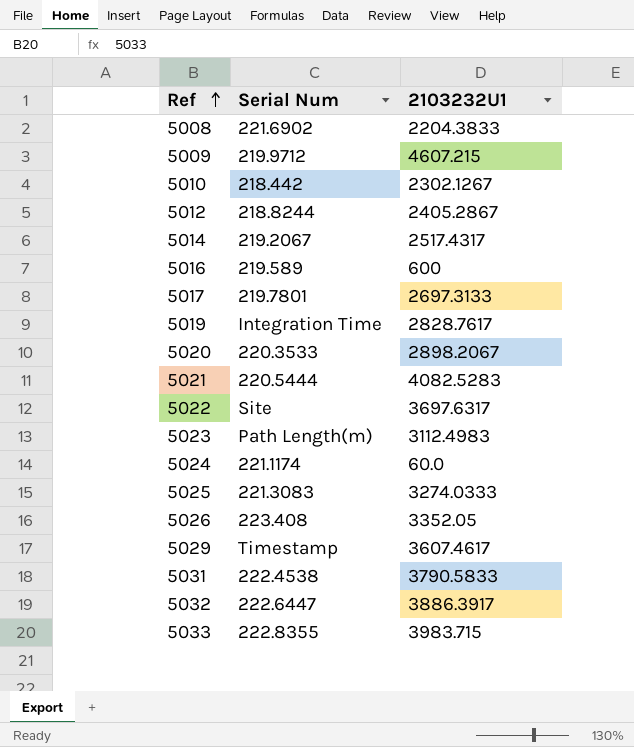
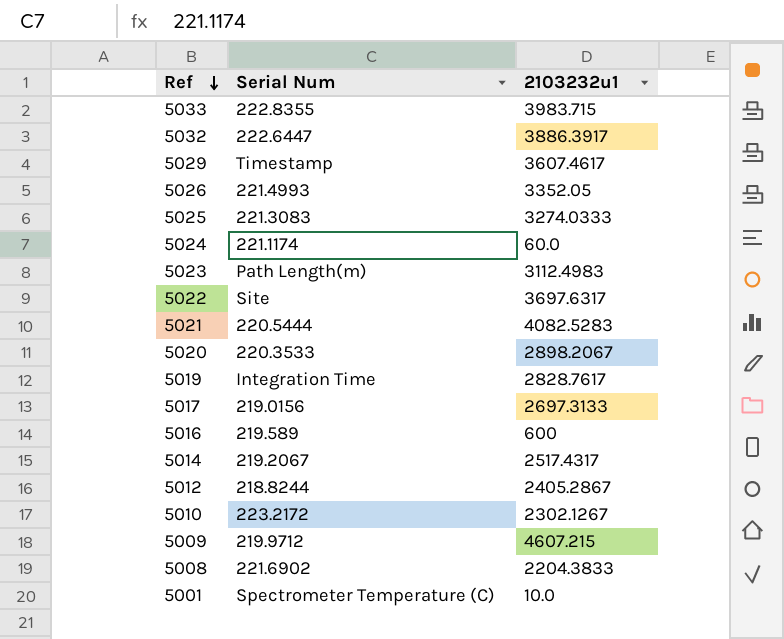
row order: Ref ascending -> Ref descending
column name: 2103232U1 -> 2103232u1
row 5031: 222.4538 | 3790.5833 -> none
5026 | Serial Num: 223.408 -> 221.4993
5017 | Serial Num: 219.7801 -> 219.0156
5010 | Serial Num: 218.442 -> 223.2172
row 5001: none -> Spectrometer Temperature (C) | 10.0

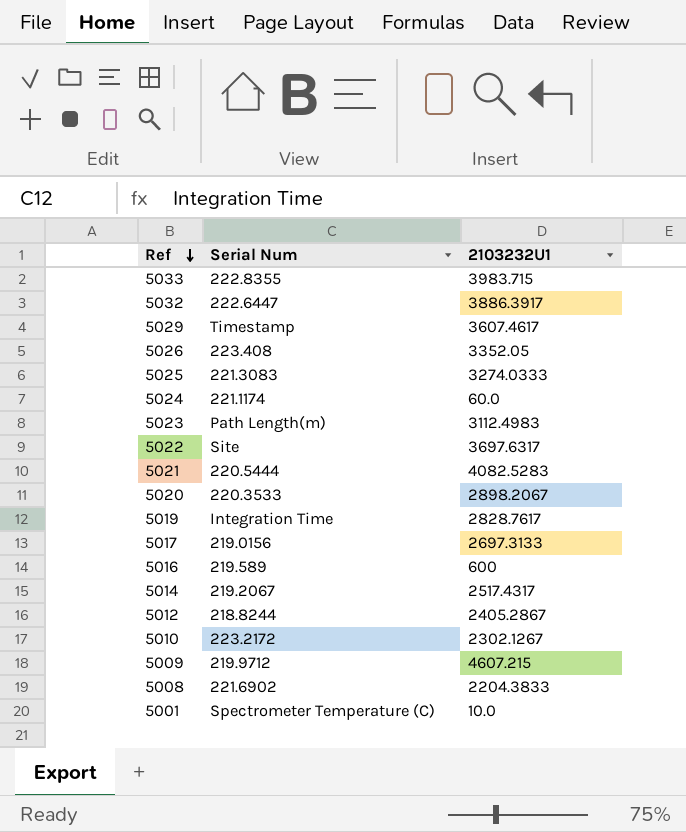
column name: 2103232u1 -> 2103232U1
5026 | Serial Num: 221.4993 -> 223.408

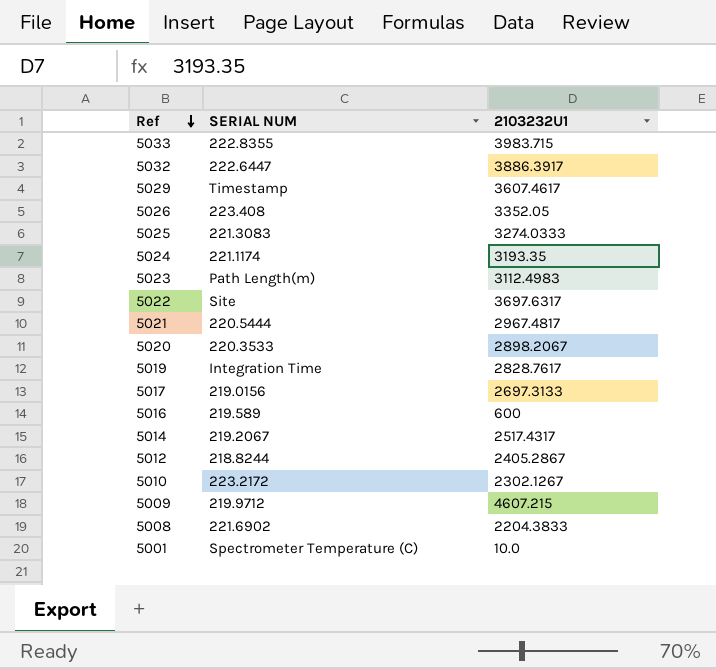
column name: Serial Num -> SERIAL NUM
5024 | 2103232U1: 60.0 -> 3193.35
5021 | 2103232U1: 4082.5283 -> 2967.4817

